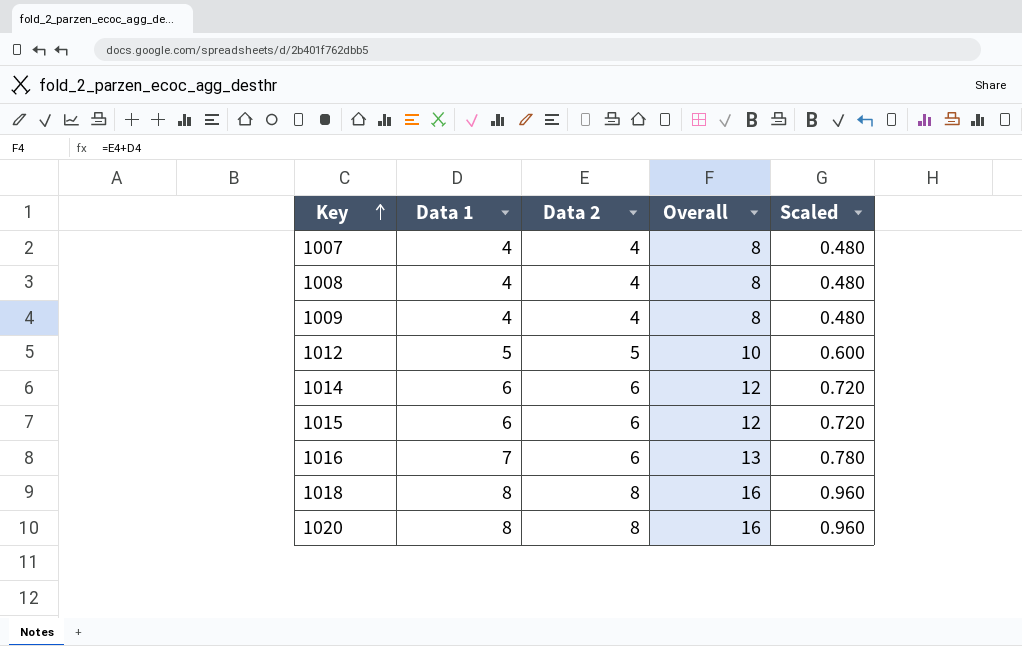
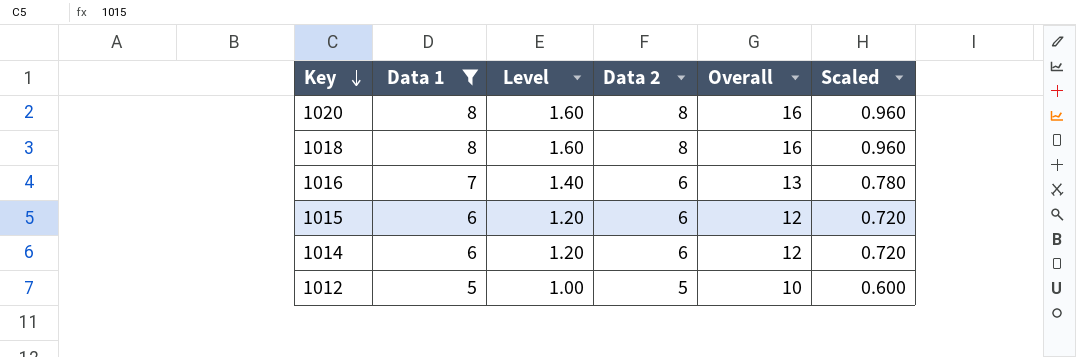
filter: none -> Data 1 != 4
row order: Key ascending -> Key descending
column Level | formula: none -> [Data 1] * 0.2

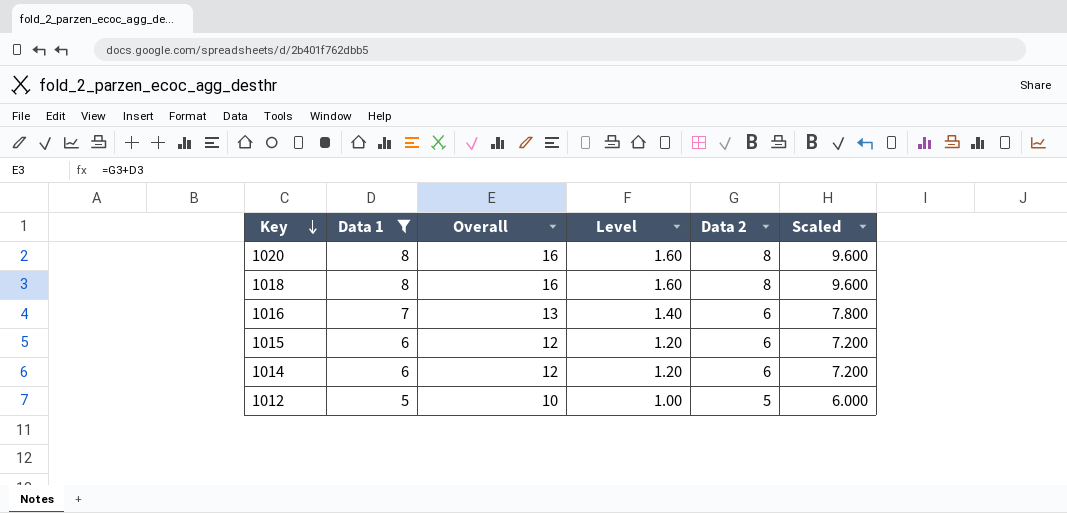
column Overall | position: 5 -> 3
column Scaled | formula: [Overall] * 0.06 -> [Overall] * 0.6

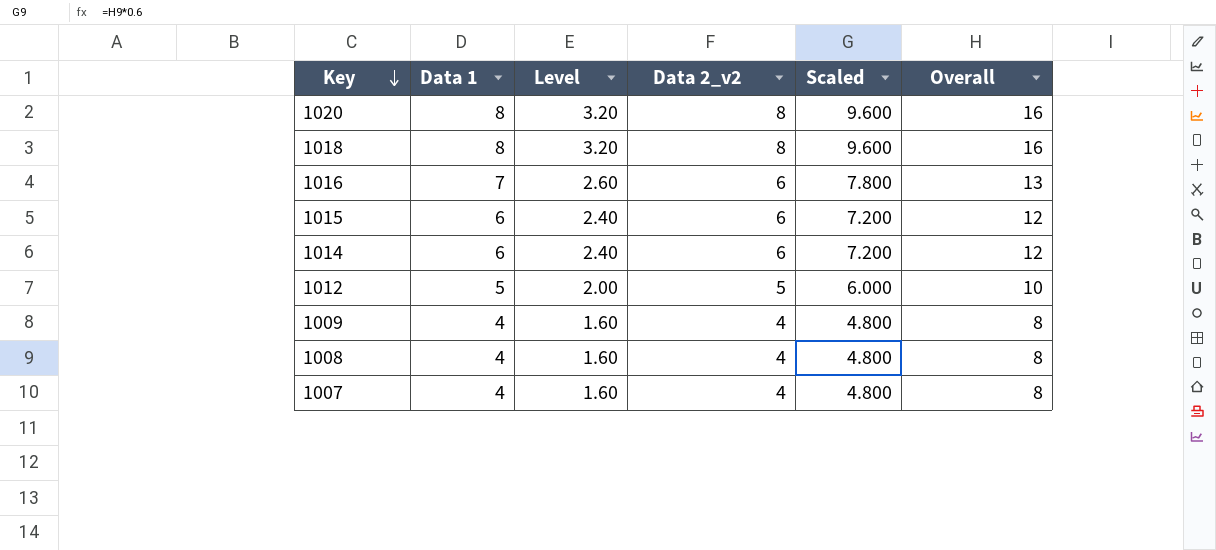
filter: Data 1 != 4 -> none
column Level | formula: [Data 1] * 0.2 -> [Overall] * 0.2
column name: Data 2 -> Data 2_v2
column Overall | position: 3 -> 6

